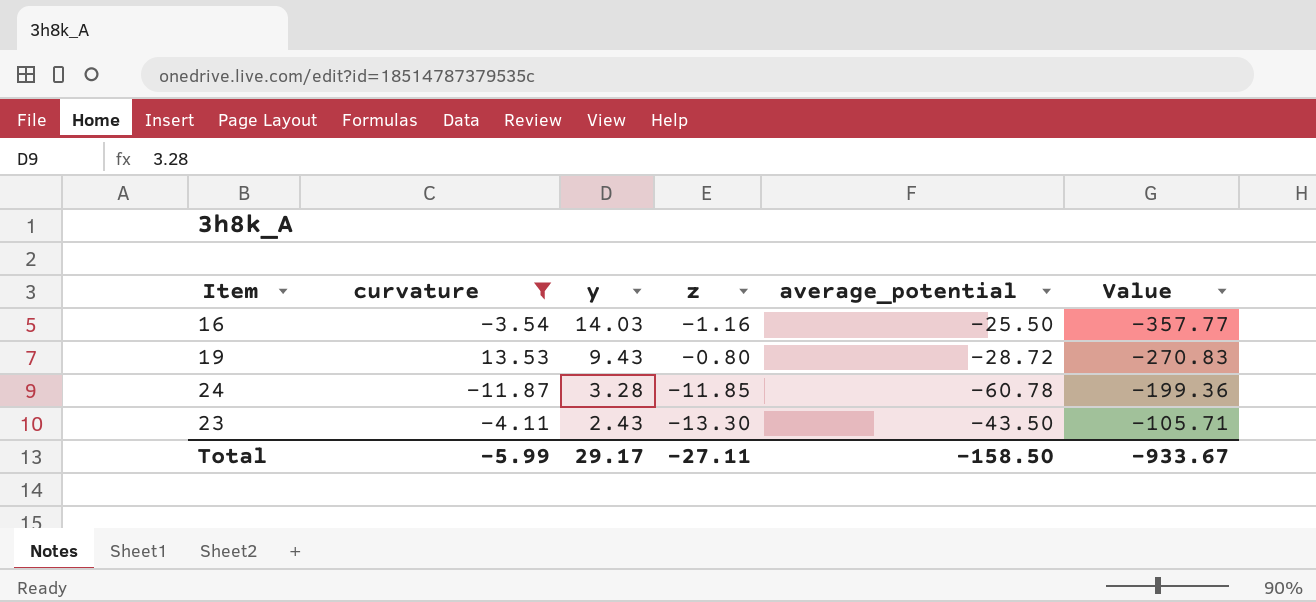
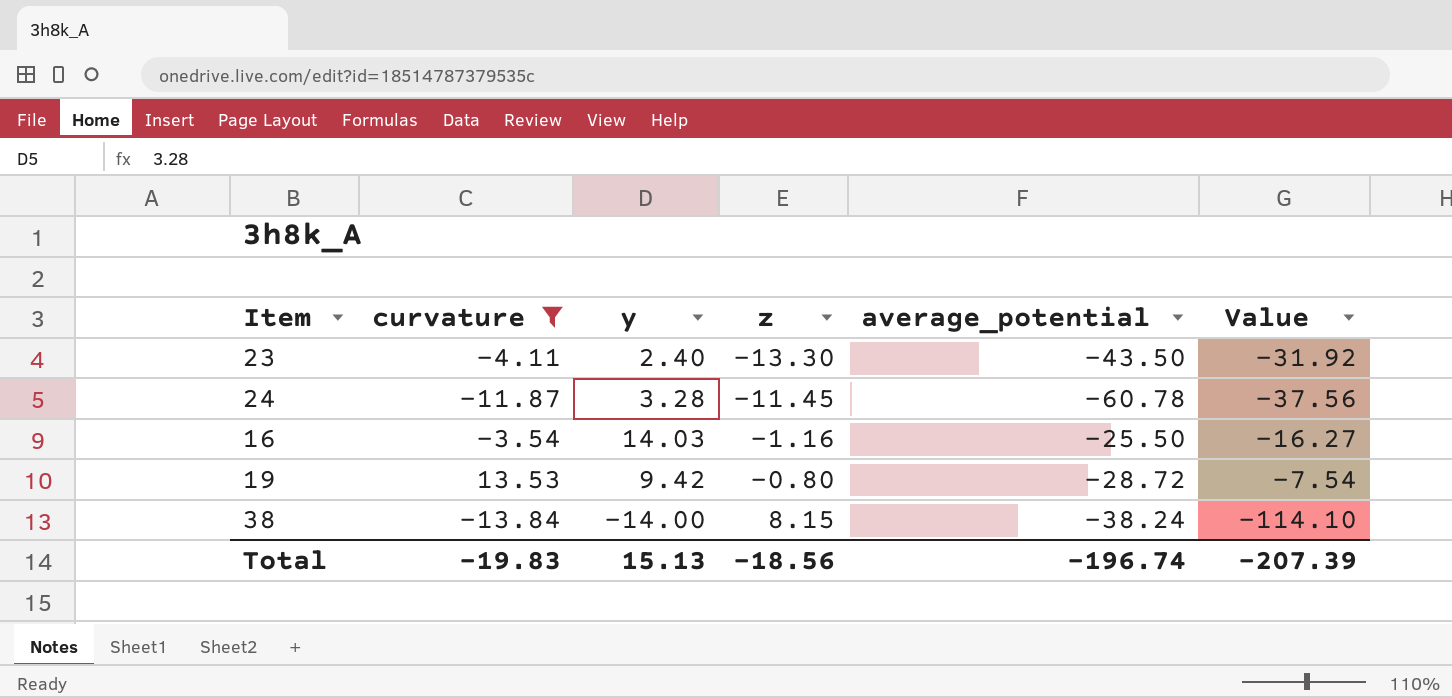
row order: y descending -> z ascending
column Value | formula: [y] * [average_potential] -> [y] * [z]
23 | y: 2.43 -> 2.40
24 | z: -11.85 -> -11.45
19 | y: 9.43 -> 9.42
row 38: none -> -13.84 | -14.00 | 8.15 | -38.24 | -114.10
Total | curvature: -5.99 -> -19.83
Total | y: 29.17 -> 15.13
Total | z: -27.11 -> -18.56
Total | average_potential: -158.50 -> -196.74
Total | Value: -933.67 -> -207.39

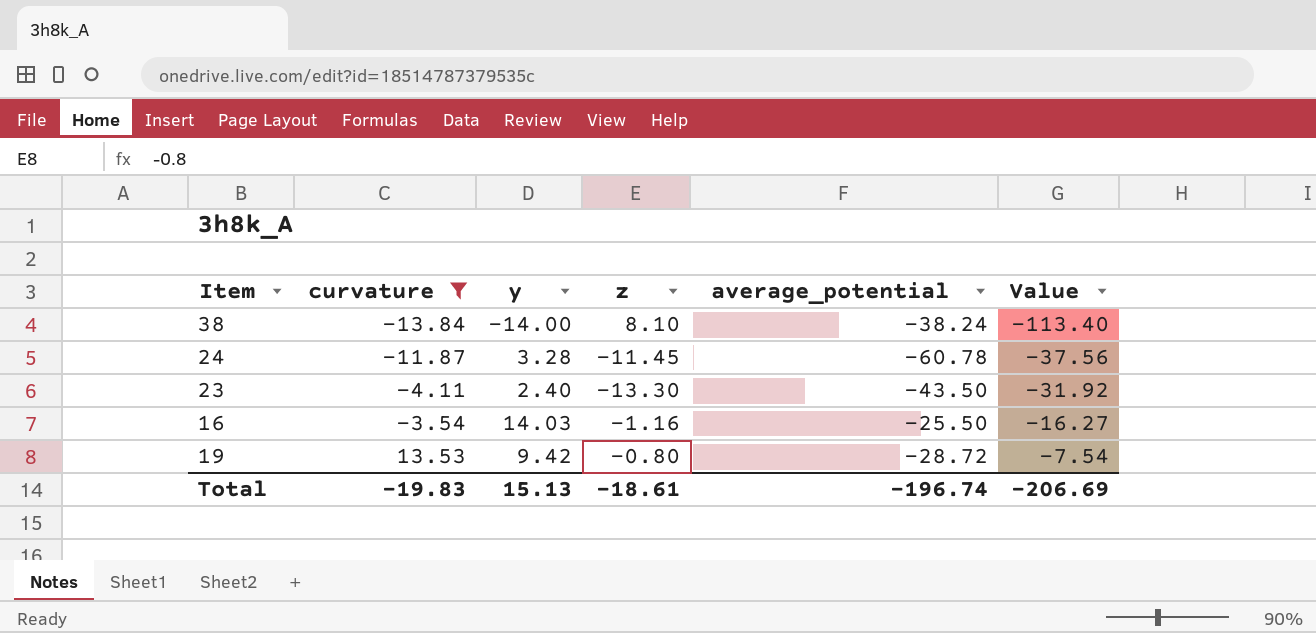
row order: z ascending -> curvature ascending
38 | z: 8.15 -> 8.10
38 | Value: -114.10 -> -113.40
Total | z: -18.56 -> -18.61
Total | Value: -207.39 -> -206.69

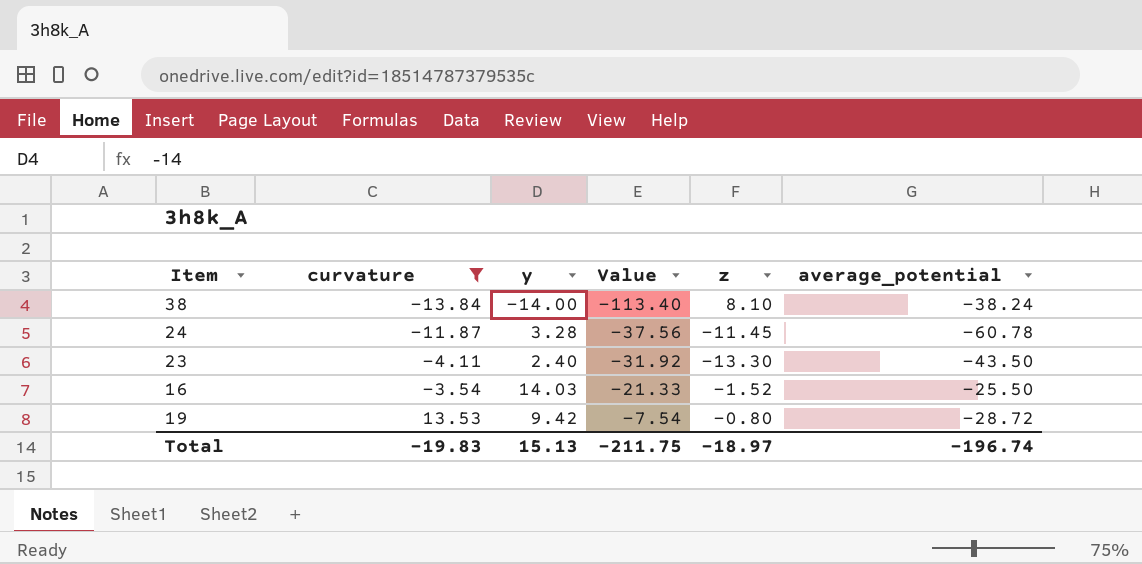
column Value | position: 6 -> 4
16 | Value: -16.27 -> -21.33
16 | z: -1.16 -> -1.52
Total | Value: -206.69 -> -211.75
Total | z: -18.61 -> -18.97

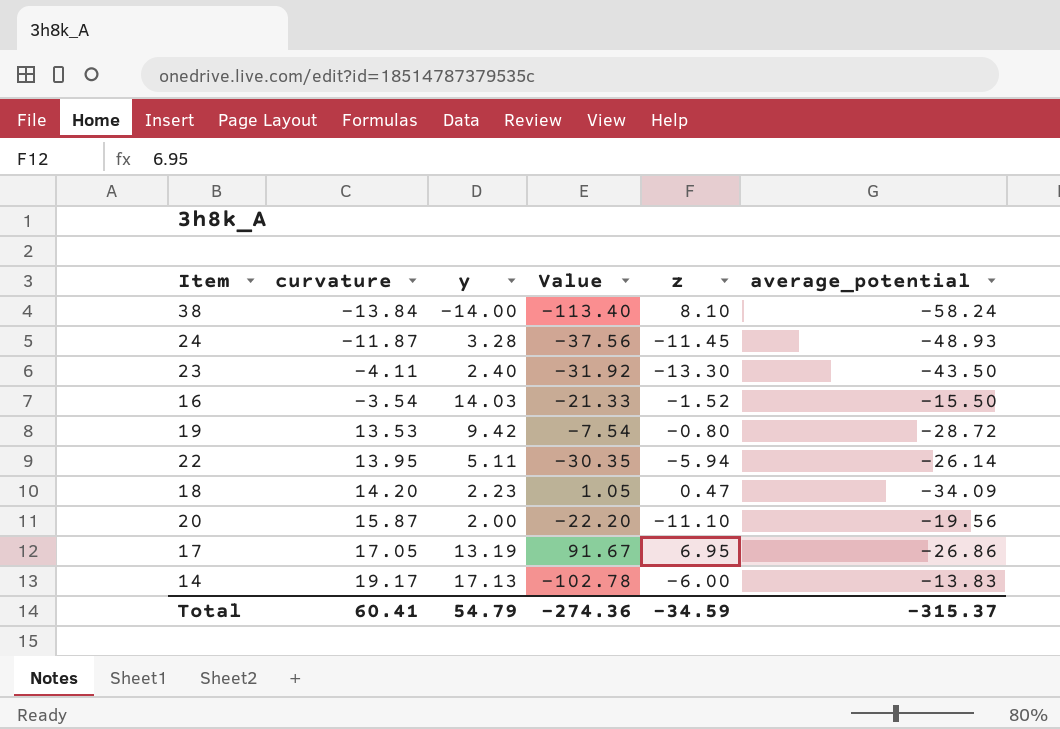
filter: curvature <= 13.53 -> none
38 | average_potential: -38.24 -> -58.24
24 | average_potential: -60.78 -> -48.93
16 | average_potential: -25.50 -> -15.50
Total | curvature: -19.83 -> 60.41
Total | y: 15.13 -> 54.79
Total | Value: -211.75 -> -274.36
Total | z: -18.97 -> -34.59
Total | average_potential: -196.74 -> -315.37

